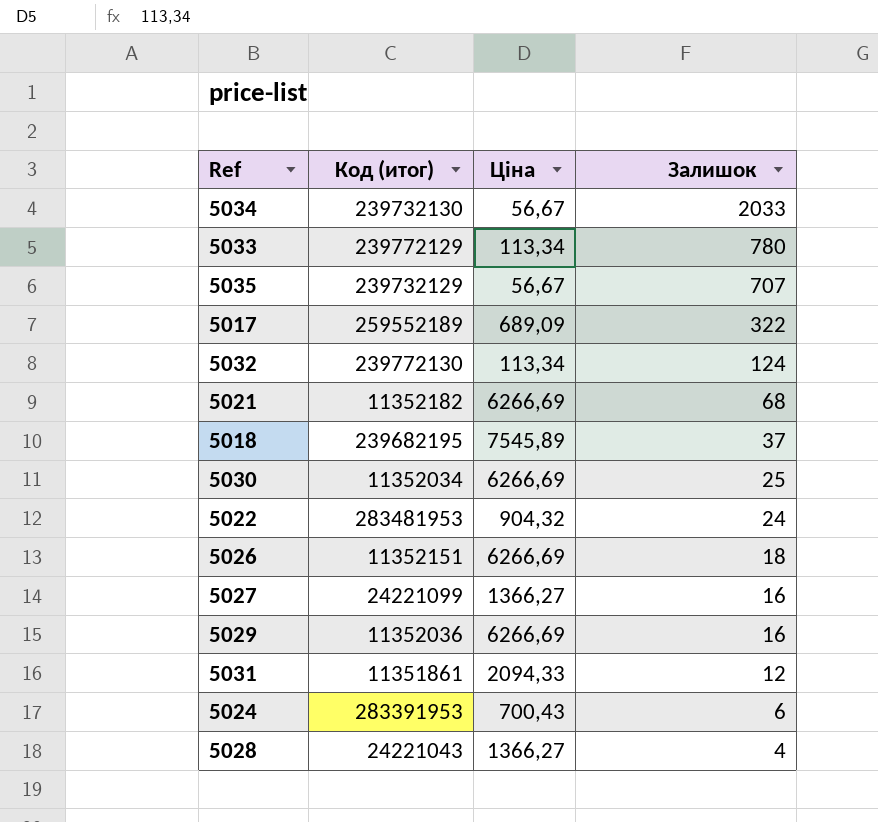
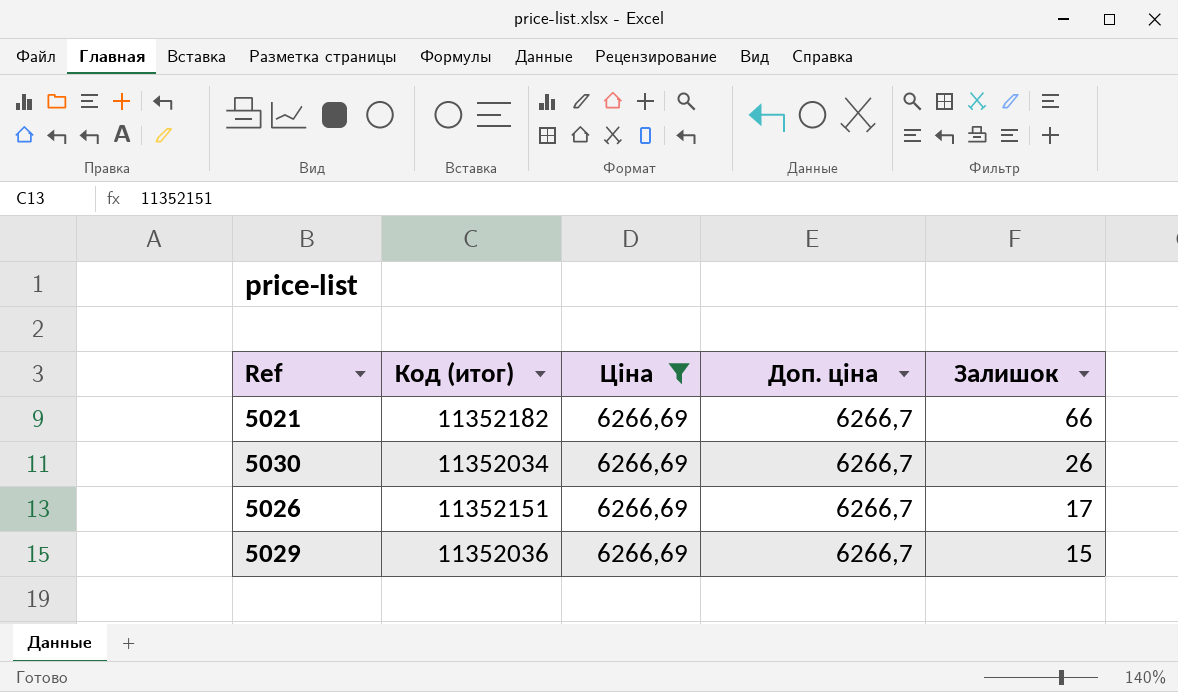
filter: none -> Ціна = 6266,69
column Доп. ціна | position: none -> 4
5021 | Залишок: 68 -> 66
5030 | Залишок: 25 -> 26
5026 | Залишок: 18 -> 17
5029 | Залишок: 16 -> 15

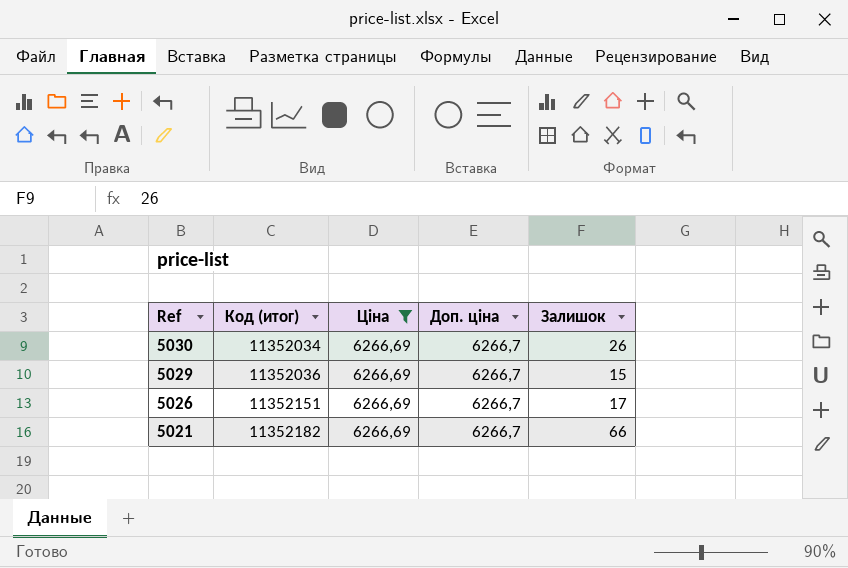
row order: Залишок descending -> Ref descending

